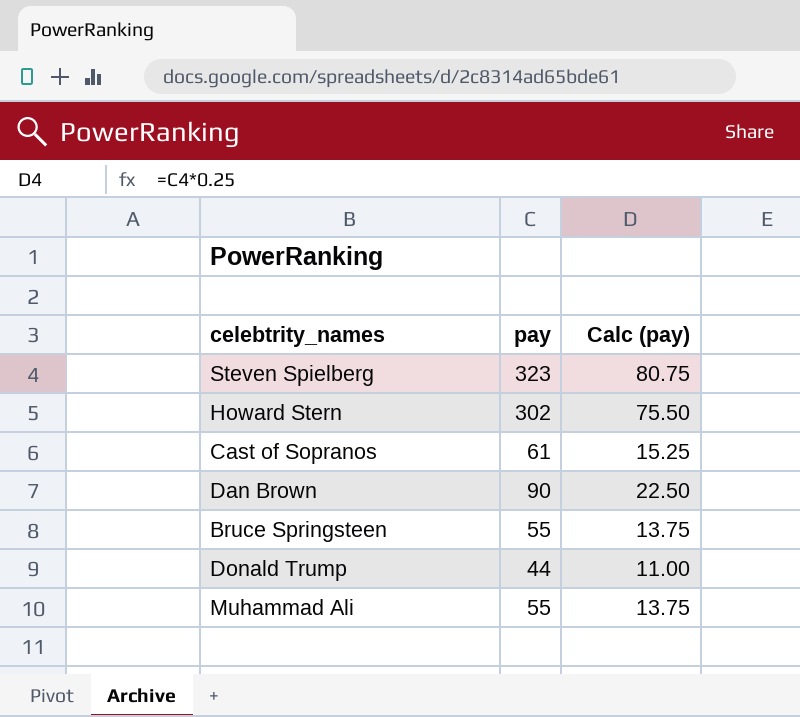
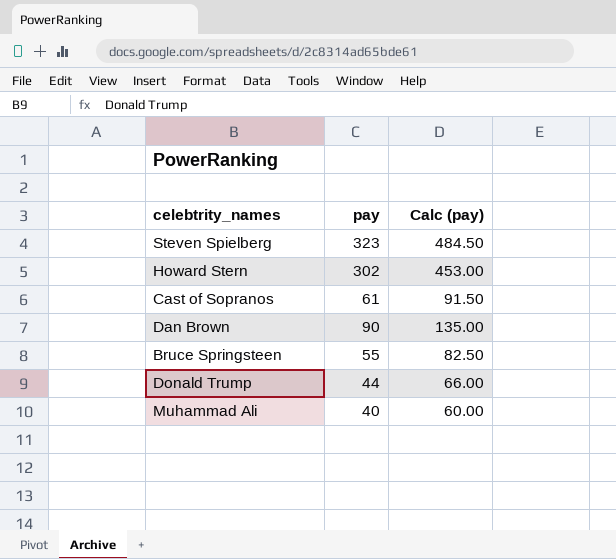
column Calc (pay) | formula: [pay] * 0.25 -> [pay] * 1.5
Muhammad Ali | pay: 55 -> 40

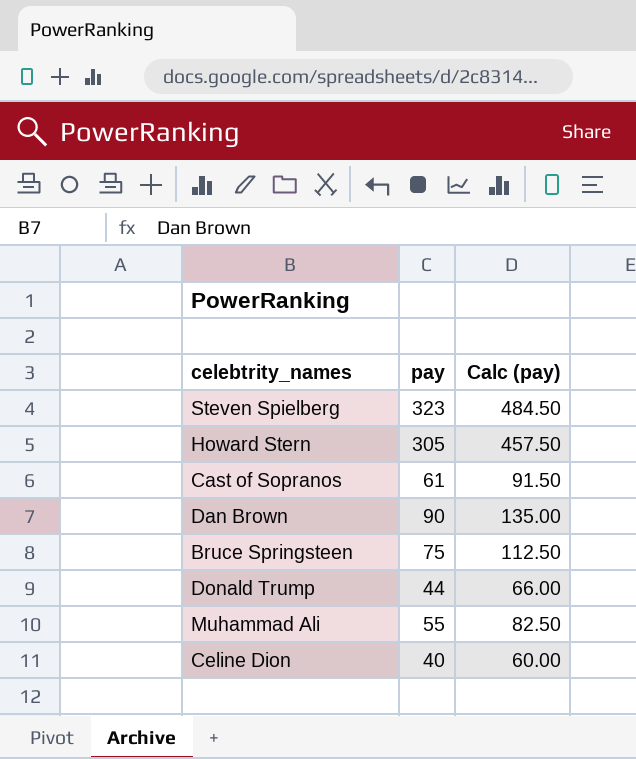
Howard Stern | pay: 302 -> 305
Howard Stern | Calc (pay): 453.00 -> 457.50
Bruce Springsteen | pay: 55 -> 75
Bruce Springsteen | Calc (pay): 82.50 -> 112.50
Muhammad Ali | pay: 40 -> 55
Muhammad Ali | Calc (pay): 60.00 -> 82.50
row Celine Dion: none -> 40 | 60.00

